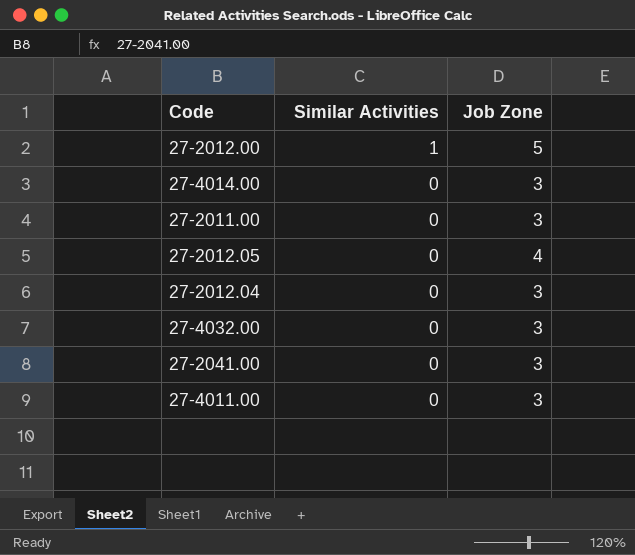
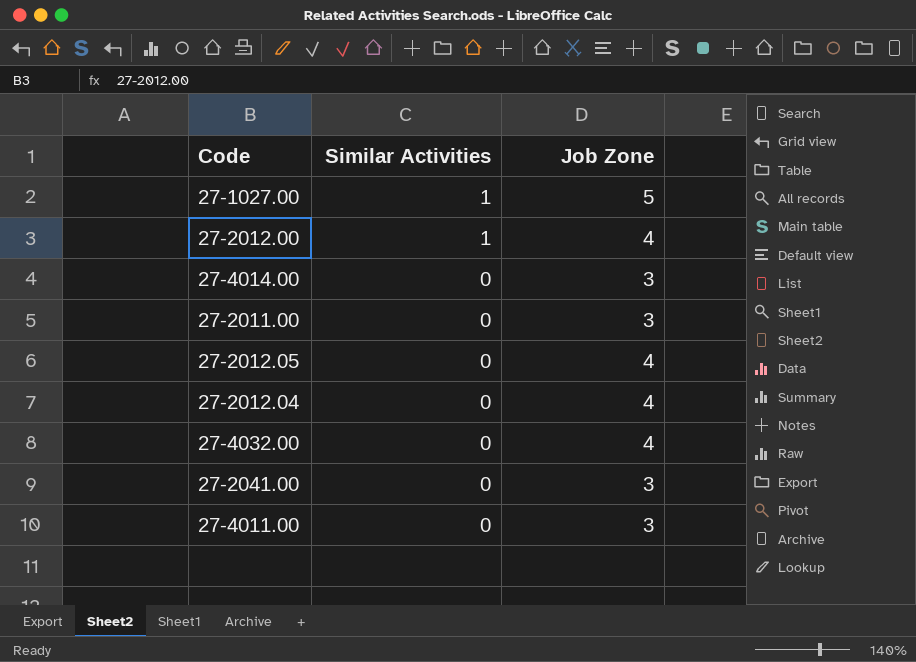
row 27-1027.00: none -> 1 | 5
27-2012.00 | Job Zone: 5 -> 4
27-2012.04 | Job Zone: 3 -> 4
27-4032.00 | Job Zone: 3 -> 4

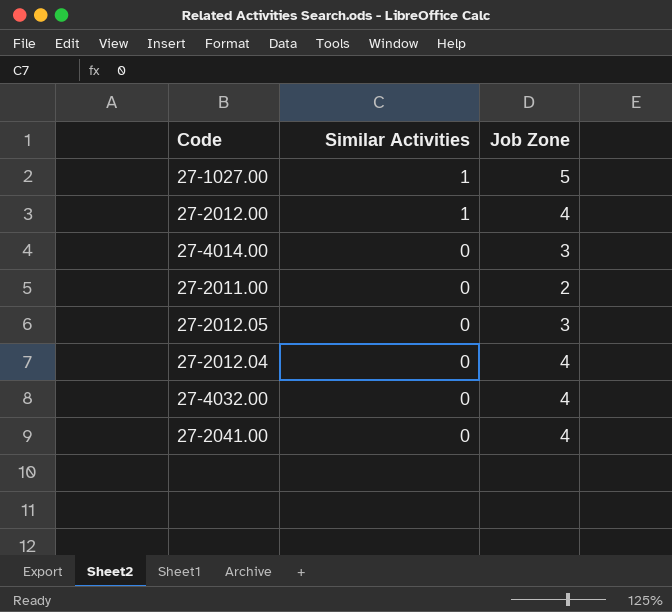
row 27-4011.00: 0 | 3 -> none
27-2011.00 | Job Zone: 3 -> 2
27-2012.05 | Job Zone: 4 -> 3
27-2041.00 | Job Zone: 3 -> 4

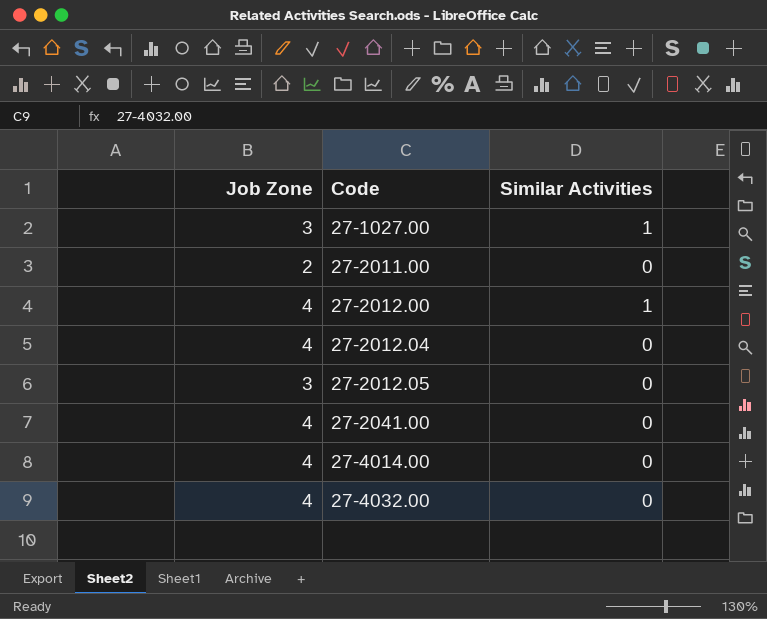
row order: Similar Activities descending -> Code ascending
column Job Zone | position: 3 -> 1
27-1027.00 | Job Zone: 5 -> 3
27-4014.00 | Job Zone: 3 -> 4

